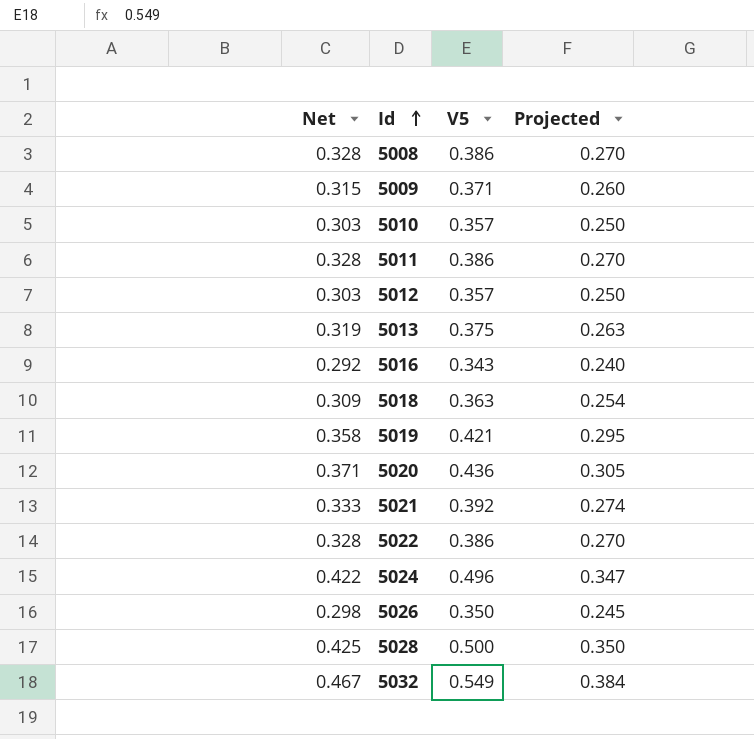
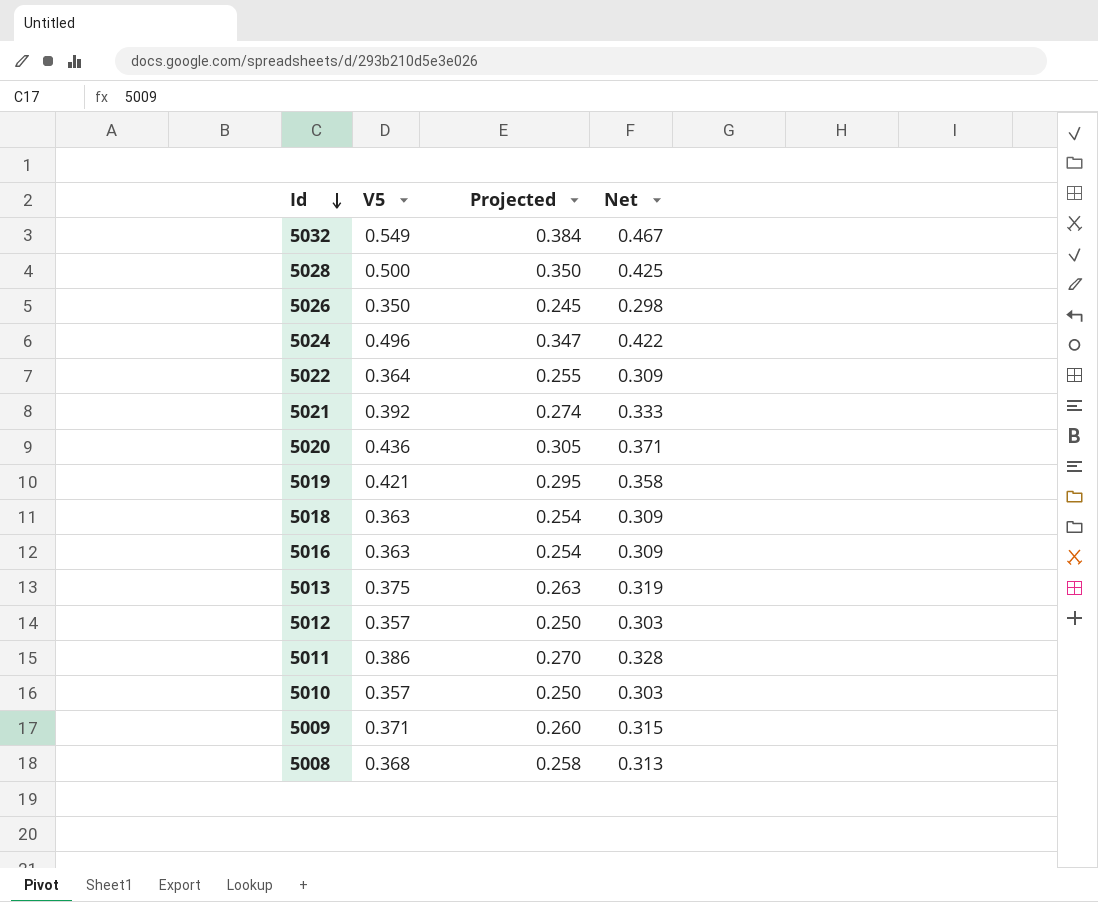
row order: Id ascending -> Id descending
column Net | position: 1 -> 4
5022 | V5: 0.386 -> 0.364
5022 | Projected: 0.270 -> 0.255
5022 | Net: 0.328 -> 0.309
5016 | V5: 0.343 -> 0.363
5016 | Projected: 0.240 -> 0.254
5016 | Net: 0.292 -> 0.309
5008 | V5: 0.386 -> 0.368
5008 | Projected: 0.270 -> 0.258
5008 | Net: 0.328 -> 0.313

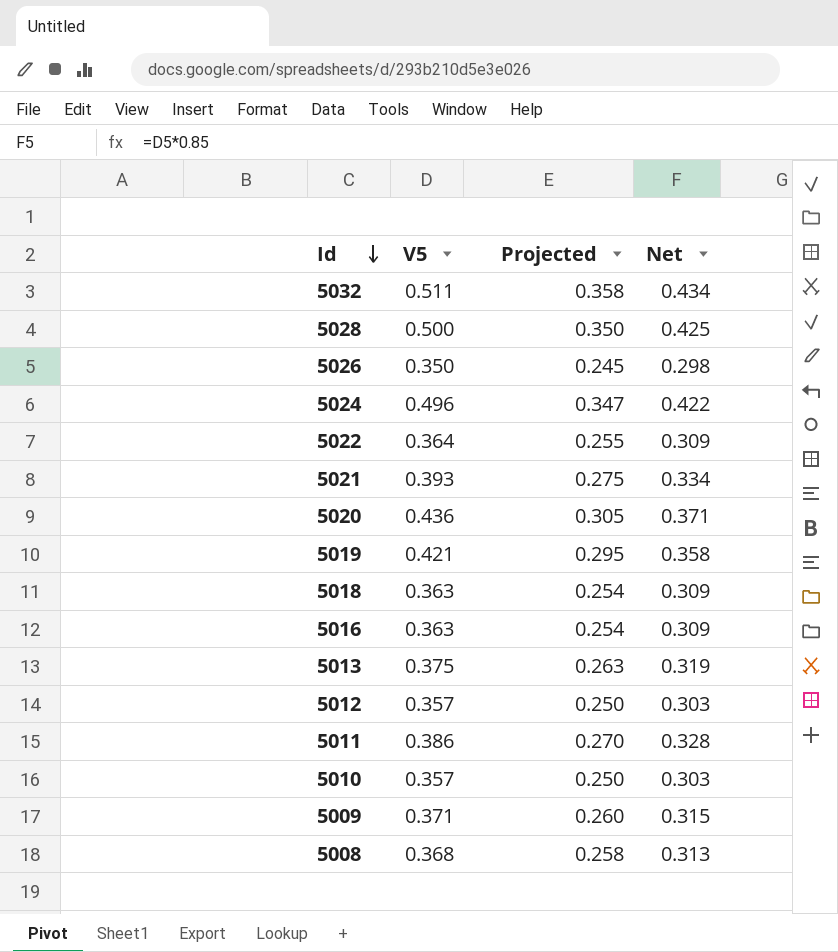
5032 | V5: 0.549 -> 0.511
5032 | Projected: 0.384 -> 0.358
5032 | Net: 0.467 -> 0.434
5021 | V5: 0.392 -> 0.393
5021 | Projected: 0.274 -> 0.275
5021 | Net: 0.333 -> 0.334

